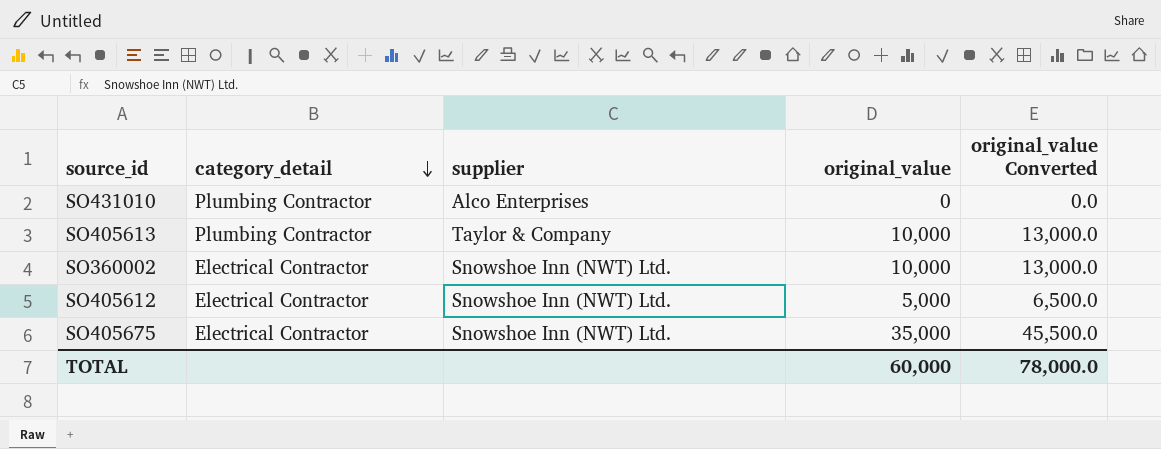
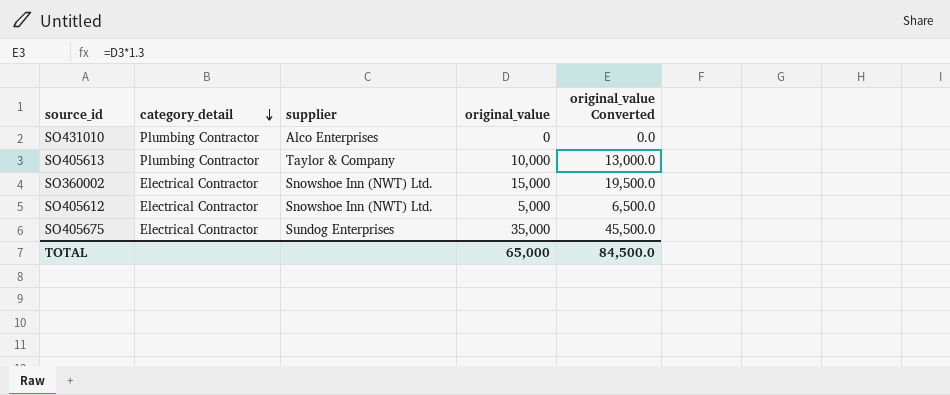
SO360002 | original_value: 10,000 -> 15,000
SO360002 | original_value Converted: 13,000.0 -> 19,500.0
SO405675 | supplier: Snowshoe Inn (NWT) Ltd. -> Sundog Enterprises
TOTAL | original_value: 60,000 -> 65,000
TOTAL | original_value Converted: 78,000.0 -> 84,500.0

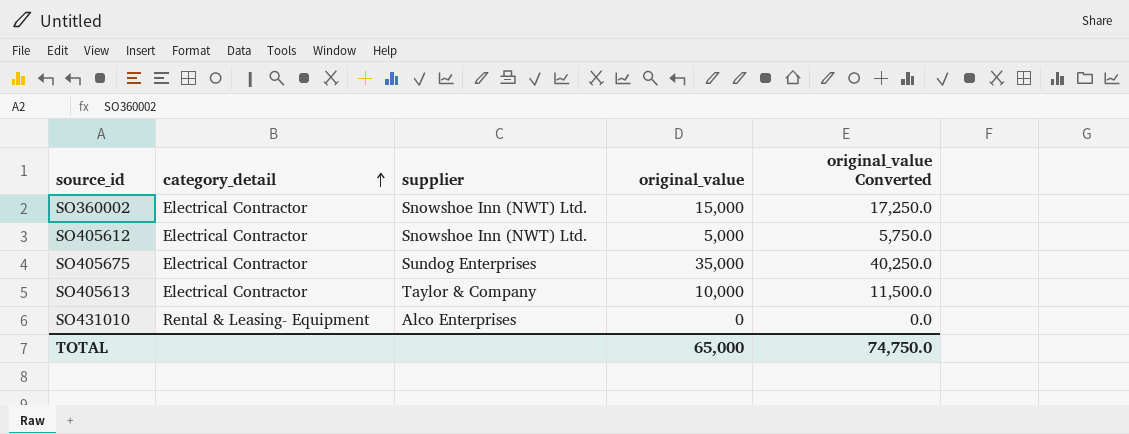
row order: category_detail descending -> category_detail ascending
column original_value Converted | formula: [original_value] * 1.3 -> [original_value] * 1.15
SO405613 | category_detail: Plumbing Contractor -> Electrical Contractor
SO431010 | category_detail: Plumbing Contractor -> Rental & Leasing- Equipment
TOTAL | original_value Converted: 84,500.0 -> 74,750.0

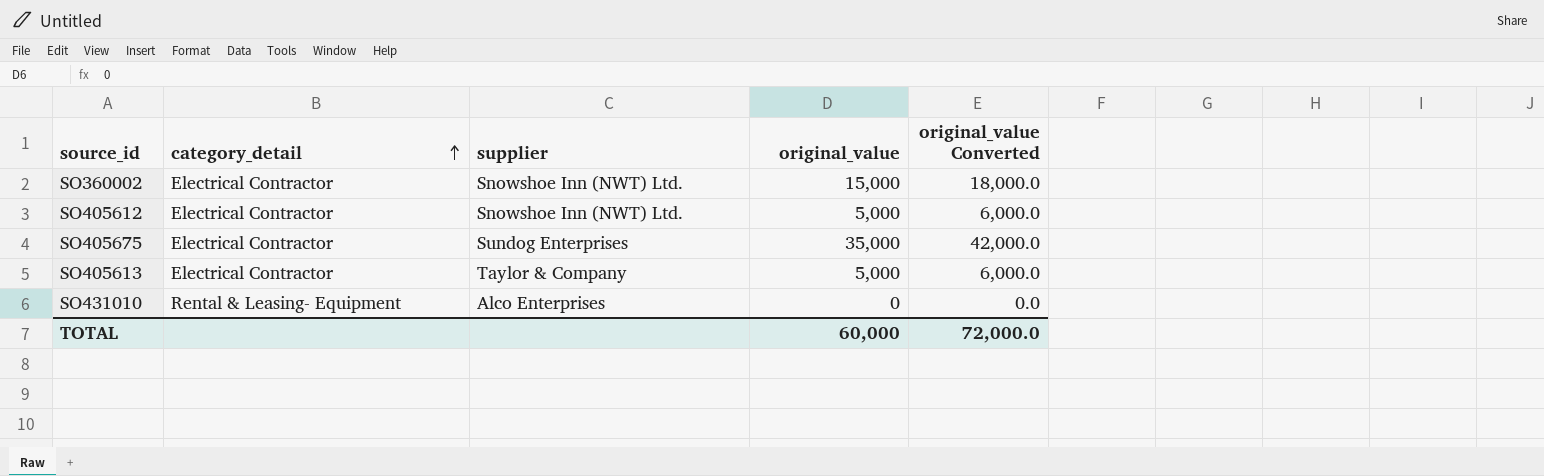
column original_value Converted | formula: [original_value] * 1.15 -> [original_value] * 1.2
SO405613 | original_value: 10,000 -> 5,000
TOTAL | original_value: 65,000 -> 60,000
TOTAL | original_value Converted: 74,750.0 -> 72,000.0

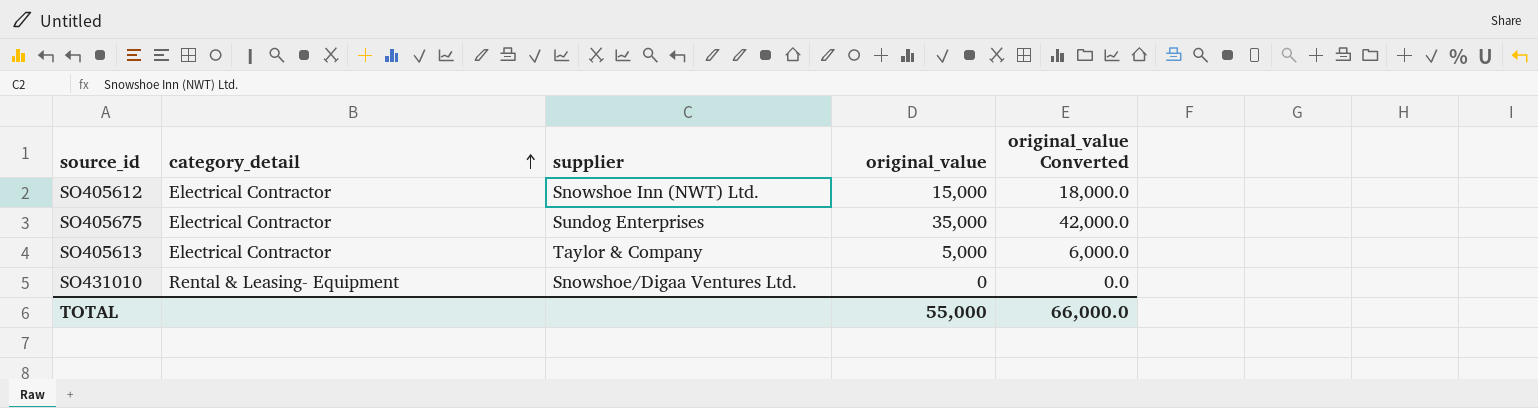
row SO360002: Electrical Contractor | Snowshoe Inn (NWT) Ltd. | 15,000 | 18,000.0 -> none
SO405612 | original_value: 5,000 -> 15,000
SO405612 | original_value Converted: 6,000.0 -> 18,000.0
SO431010 | supplier: Alco Enterprises -> Snowshoe/Digaa Ventures Ltd.
TOTAL | original_value: 60,000 -> 55,000
TOTAL | original_value Converted: 72,000.0 -> 66,000.0

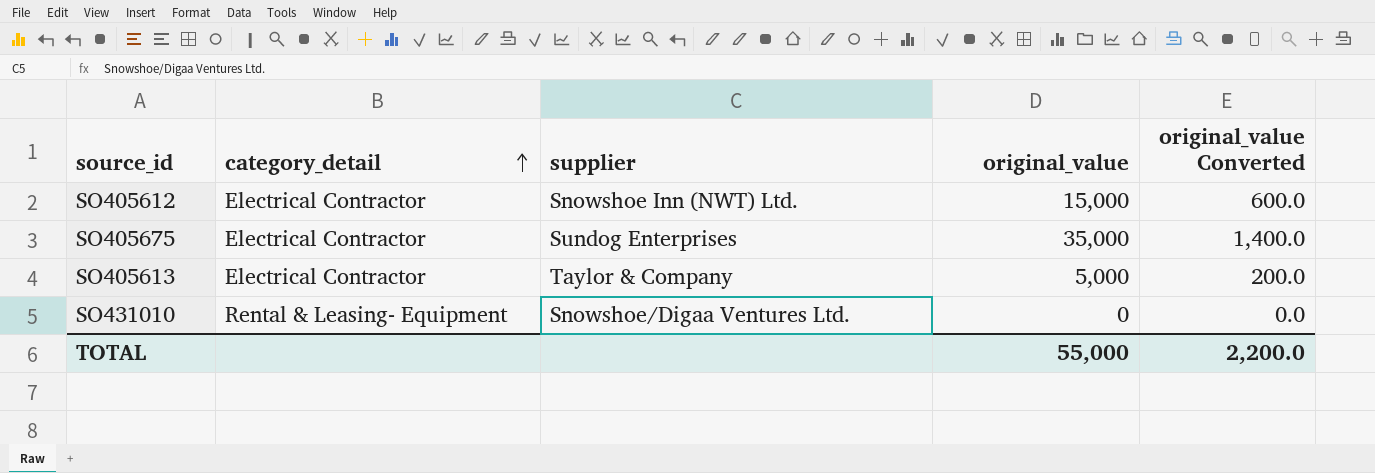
column original_value Converted | formula: [original_value] * 1.2 -> [original_value] * 0.04
TOTAL | original_value Converted: 66,000.0 -> 2,200.0

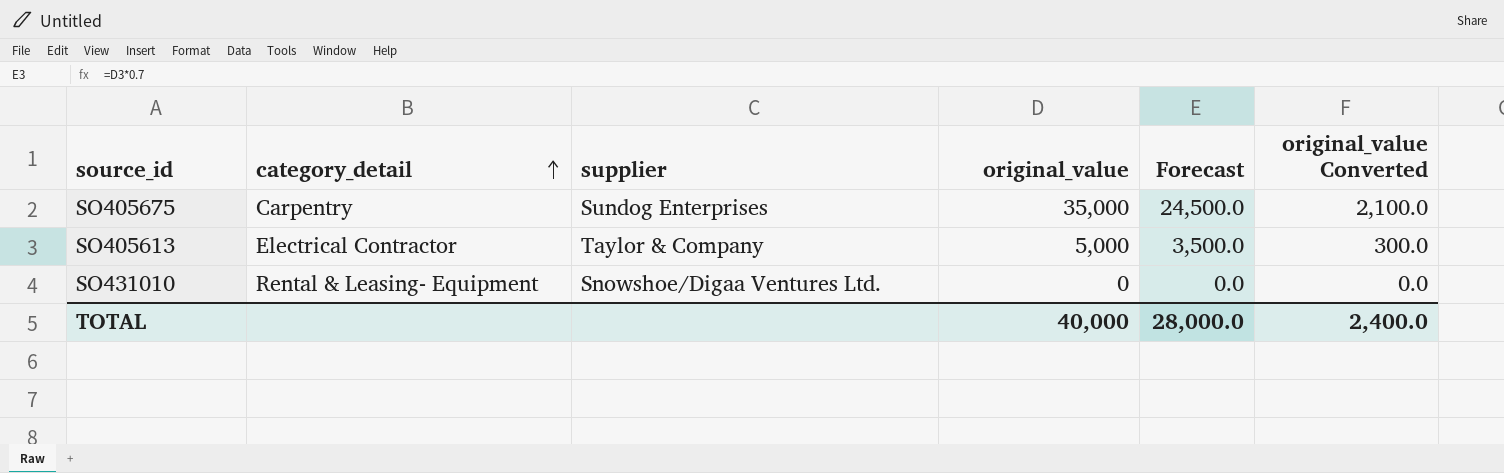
column Forecast | formula: none -> [original_value] * 0.7
column original_value Converted | formula: [original_value] * 0.04 -> [original_value] * 0.06
row SO405612: Electrical Contractor | Snowshoe Inn (NWT) Ltd. | 15,000 | 600.0 -> none
SO405675 | category_detail: Electrical Contractor -> Carpentry
TOTAL | original_value: 55,000 -> 40,000
TOTAL | original_value Converted: 2,200.0 -> 2,400.0

